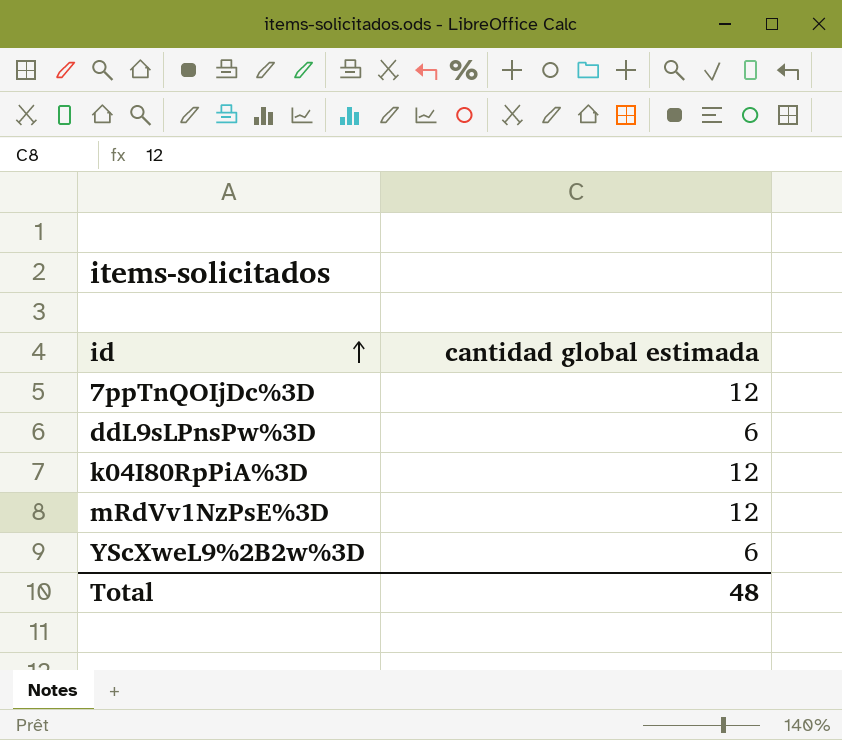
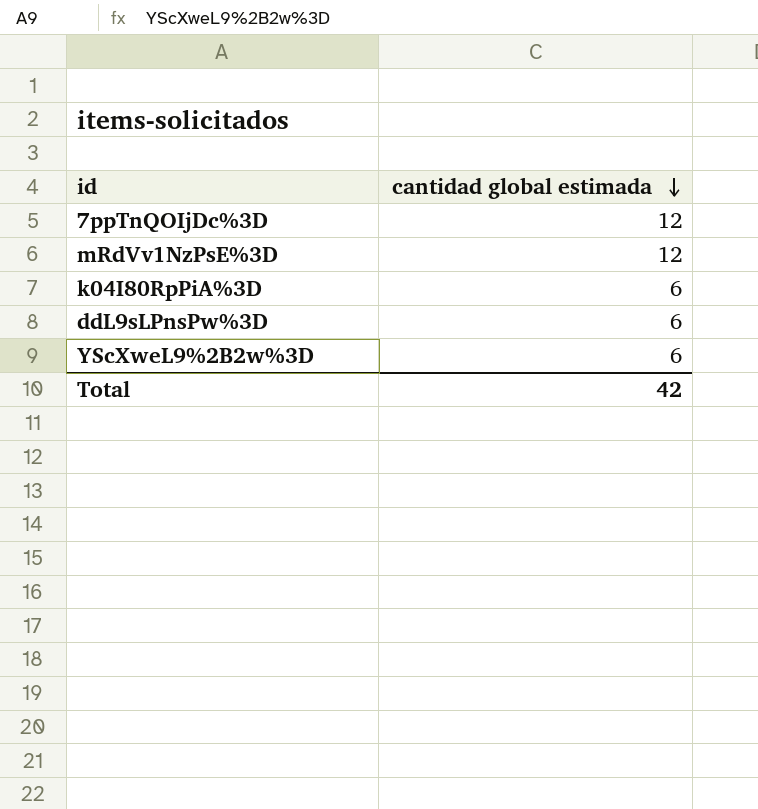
row order: id ascending -> cantidad global estimada descending
k04I80RpPiA%3D | cantidad global estimada: 12 -> 6
Total | cantidad global estimada: 48 -> 42

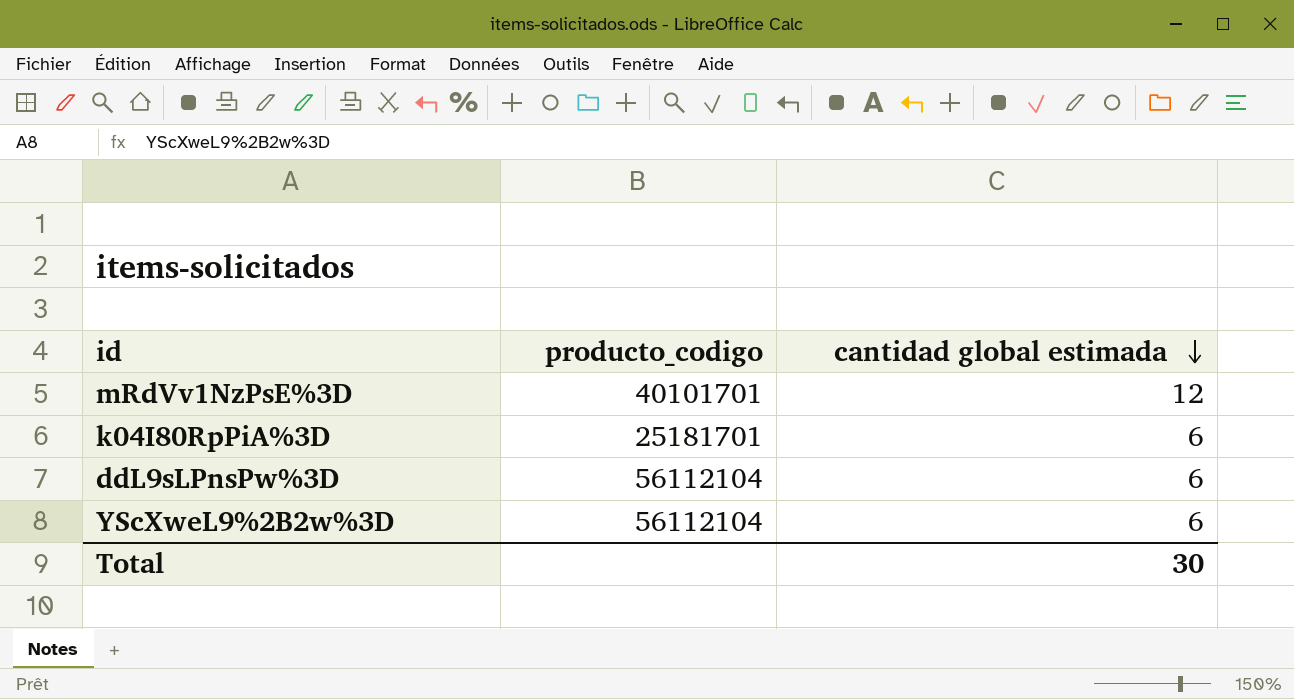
column producto_codigo | position: none -> 2
row 7ppTnQOIjDc%3D: 12 -> none
Total | cantidad global estimada: 42 -> 30

